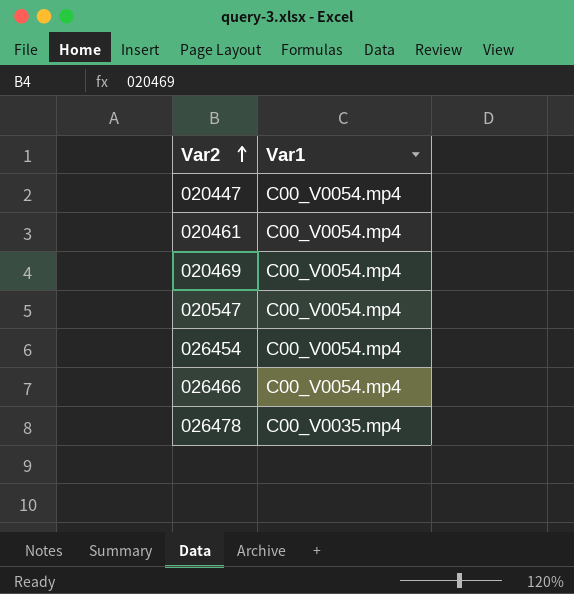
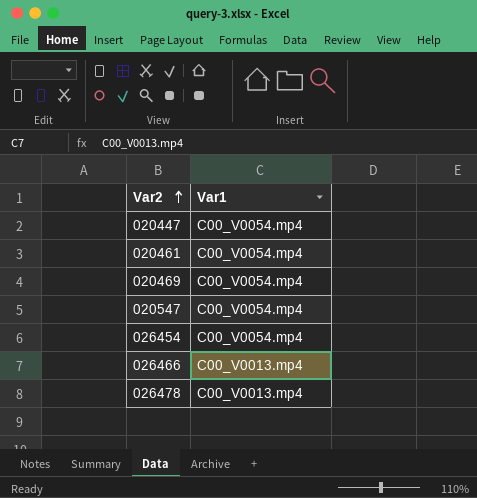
026466 | Var1: C00_V0054.mp4 -> C00_V0013.mp4
026478 | Var1: C00_V0035.mp4 -> C00_V0013.mp4

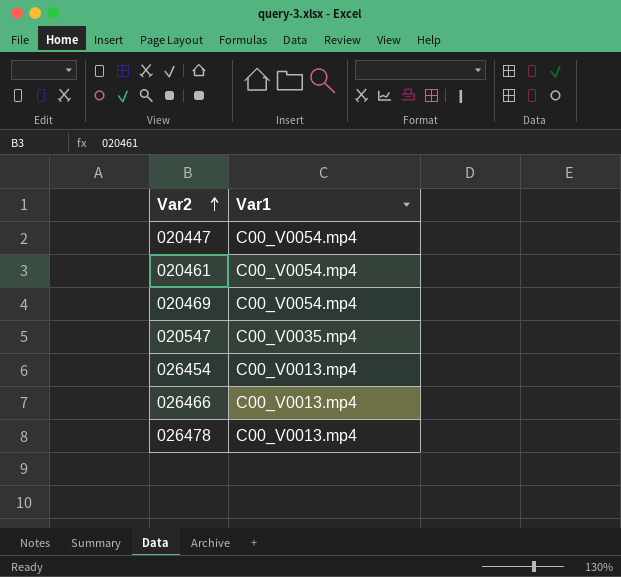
020547 | Var1: C00_V0054.mp4 -> C00_V0035.mp4
026454 | Var1: C00_V0054.mp4 -> C00_V0013.mp4

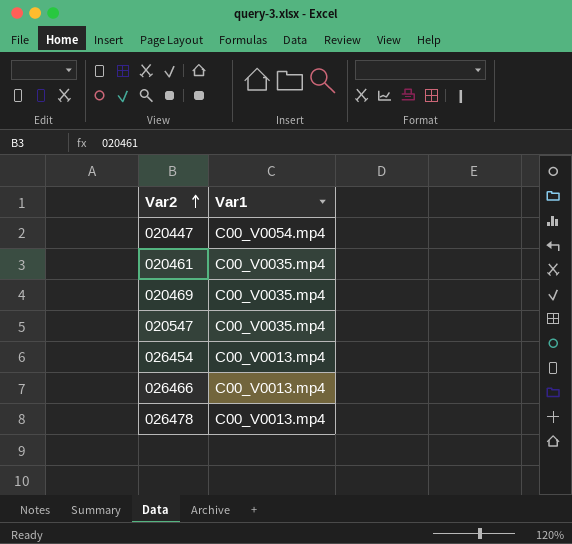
020461 | Var1: C00_V0054.mp4 -> C00_V0035.mp4
020469 | Var1: C00_V0054.mp4 -> C00_V0035.mp4

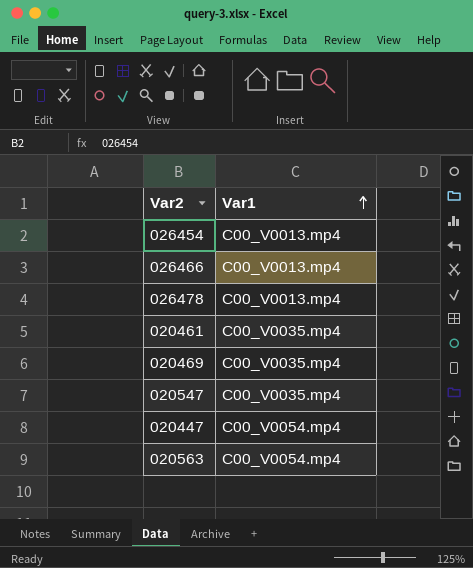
row order: Var2 ascending -> Var1 ascending
row 020563: none -> C00_V0054.mp4

